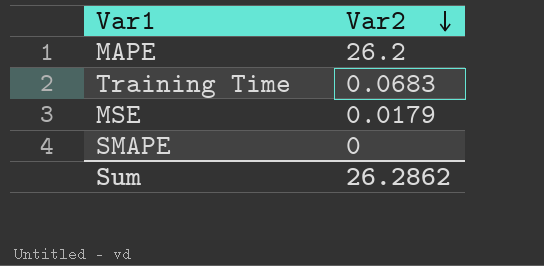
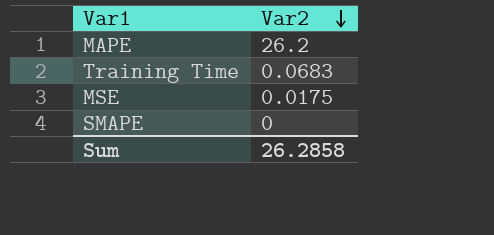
MSE | Var2: 0.0179 -> 0.0175
Sum | Var2: 26.2862 -> 26.2858

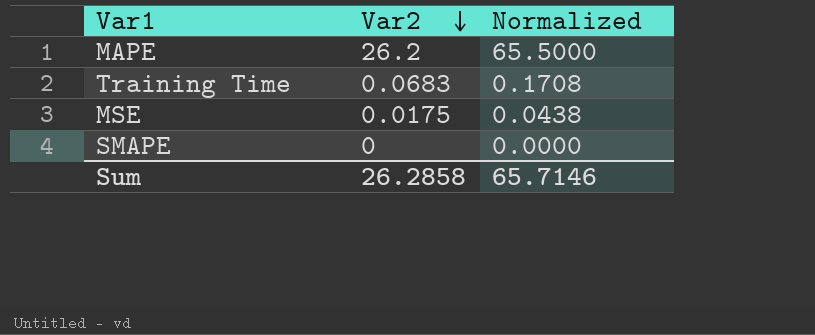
column Normalized | formula: none -> [Var2] * 2.5

